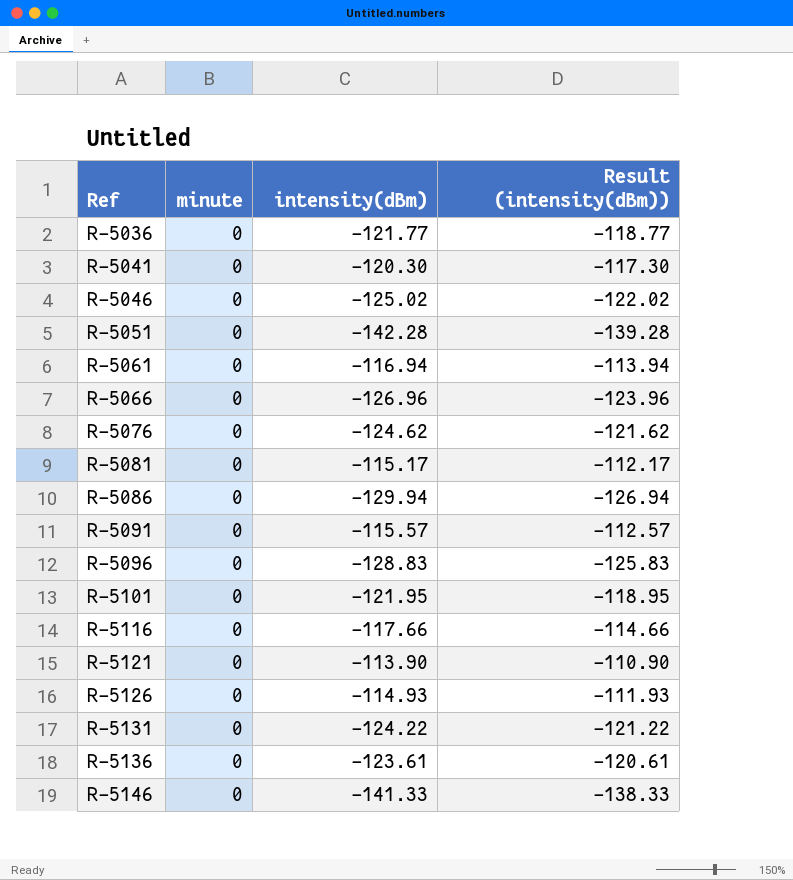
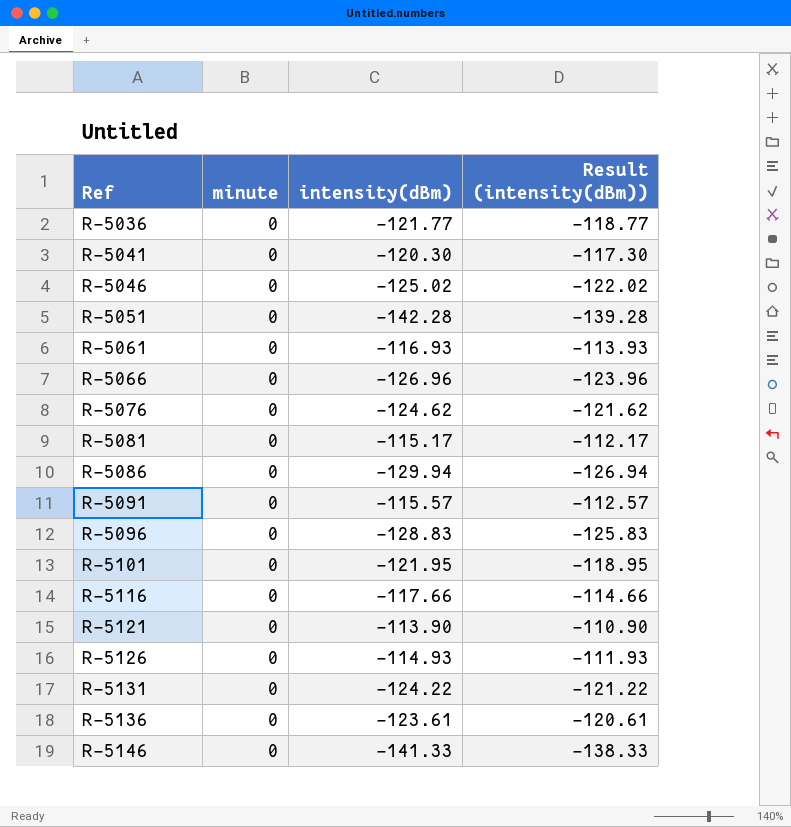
R-5061 | intensity(dBm): -116.94 -> -116.93
R-5061 | Result (intensity(dBm)): -113.94 -> -113.93

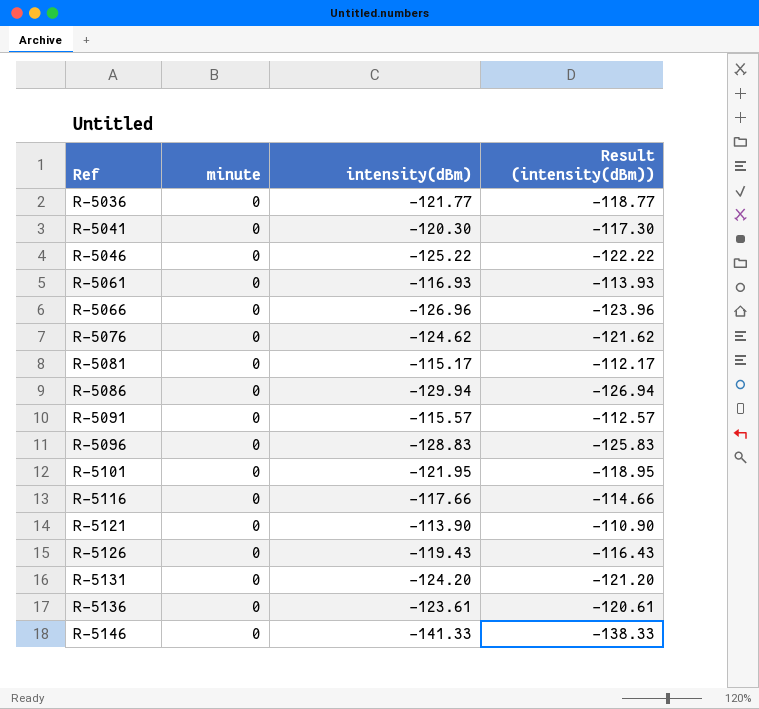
row R-5051: 0 | -142.28 | -139.28 -> none
R-5046 | intensity(dBm): -125.02 -> -125.22
R-5046 | Result (intensity(dBm)): -122.02 -> -122.22
R-5126 | intensity(dBm): -114.93 -> -119.43
R-5126 | Result (intensity(dBm)): -111.93 -> -116.43
R-5131 | intensity(dBm): -124.22 -> -124.20
R-5131 | Result (intensity(dBm)): -121.22 -> -121.20

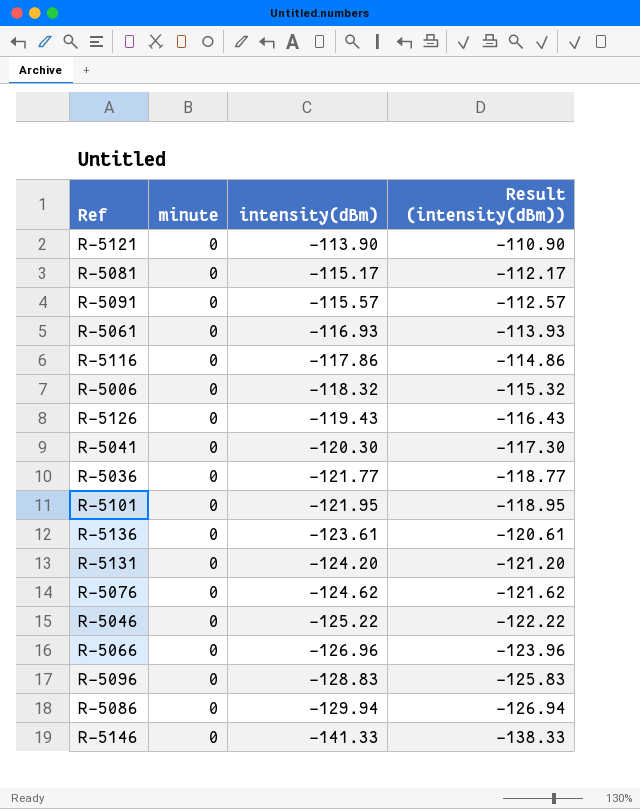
row order: Ref ascending -> intensity(dBm) descending
R-5116 | intensity(dBm): -117.66 -> -117.86
R-5116 | Result (intensity(dBm)): -114.66 -> -114.86
row R-5006: none -> 0 | -118.32 | -115.32

